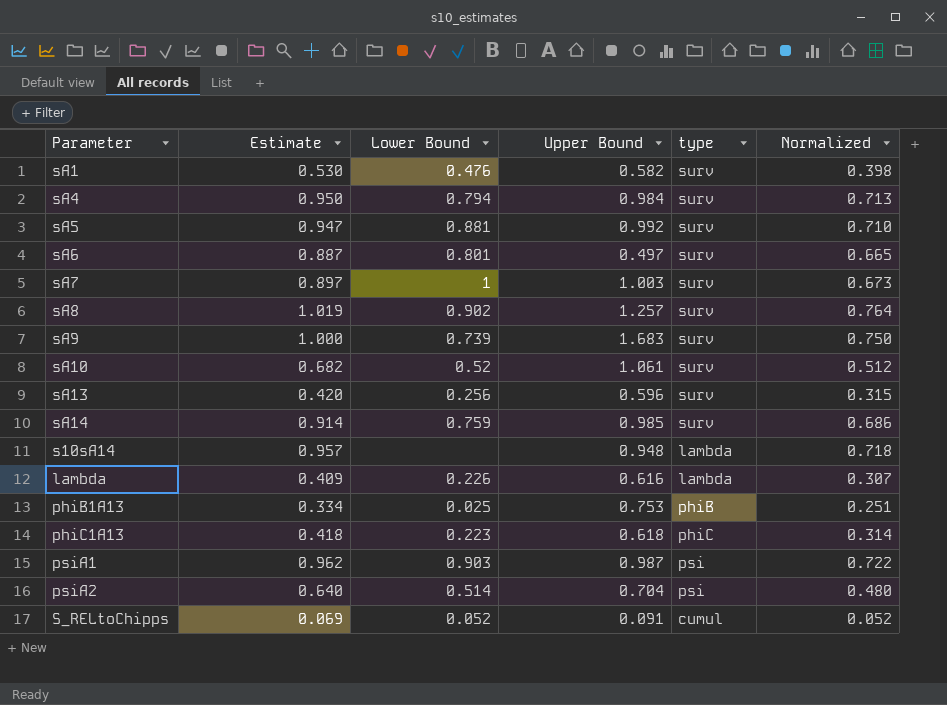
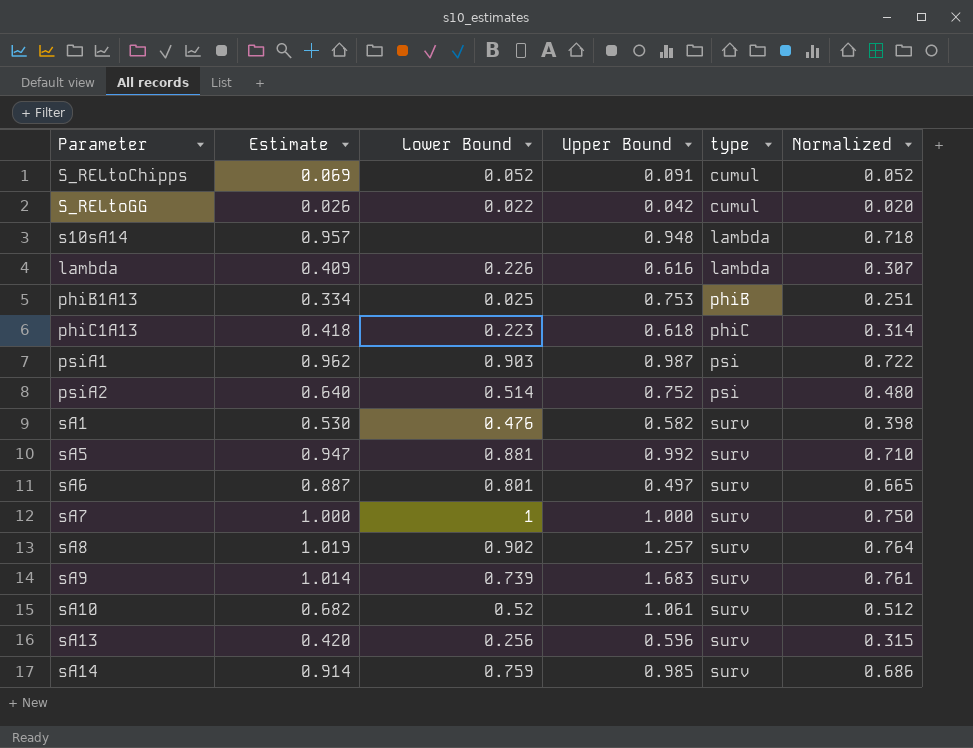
row order: none -> type ascending
row sA4: 0.950 | 0.794 | 0.984 | surv | 0.713 -> none
row S_RELtoGG: none -> 0.026 | 0.022 | 0.042 | cumul | 0.020
psiA2 | Upper Bound: 0.704 -> 0.752
sA7 | Estimate: 0.897 -> 1.000
sA7 | Upper Bound: 1.003 -> 1.000
sA7 | Normalized: 0.673 -> 0.750
sA9 | Estimate: 1.000 -> 1.014
sA9 | Normalized: 0.750 -> 0.761

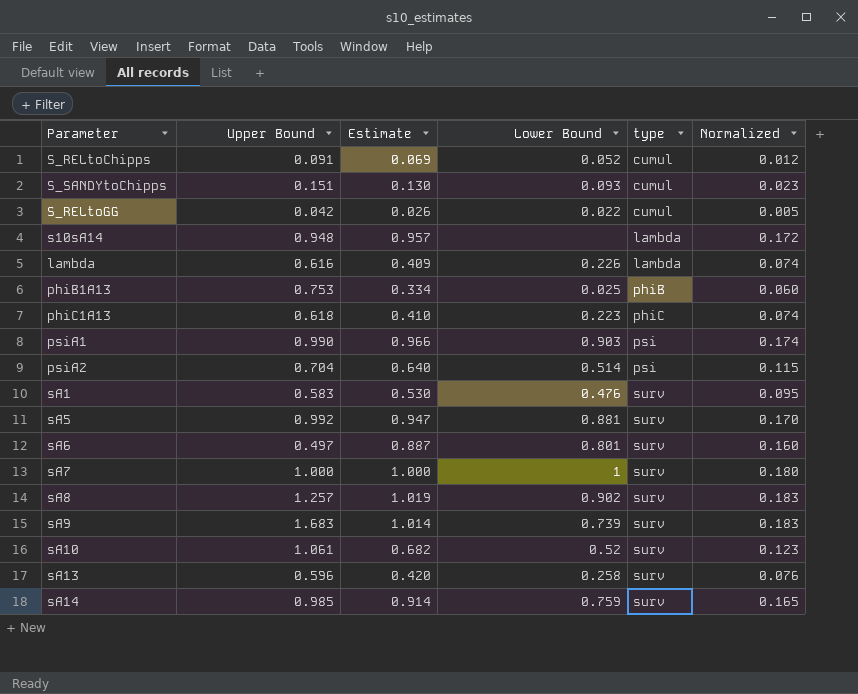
column Upper Bound | position: 4 -> 2
column Normalized | formula: [Estimate] * 0.75 -> [Estimate] * 0.18
row S_SANDYtoChipps: none -> 0.151 | 0.130 | 0.093 | cumul | 0.023
phiC1A13 | Estimate: 0.418 -> 0.410
psiA1 | Upper Bound: 0.987 -> 0.990
psiA1 | Estimate: 0.962 -> 0.966
psiA2 | Upper Bound: 0.752 -> 0.704
sA1 | Upper Bound: 0.582 -> 0.583
sA13 | Lower Bound: 0.256 -> 0.258

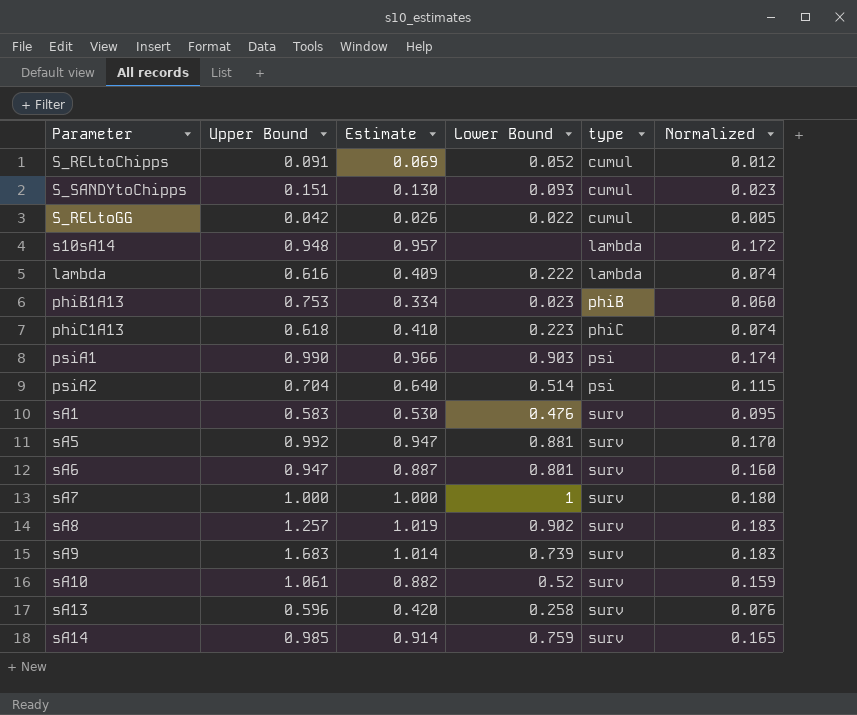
lambda | Lower Bound: 0.226 -> 0.222
phiB1A13 | Lower Bound: 0.025 -> 0.023
sA6 | Upper Bound: 0.497 -> 0.947
sA10 | Estimate: 0.682 -> 0.882
sA10 | Normalized: 0.123 -> 0.159

